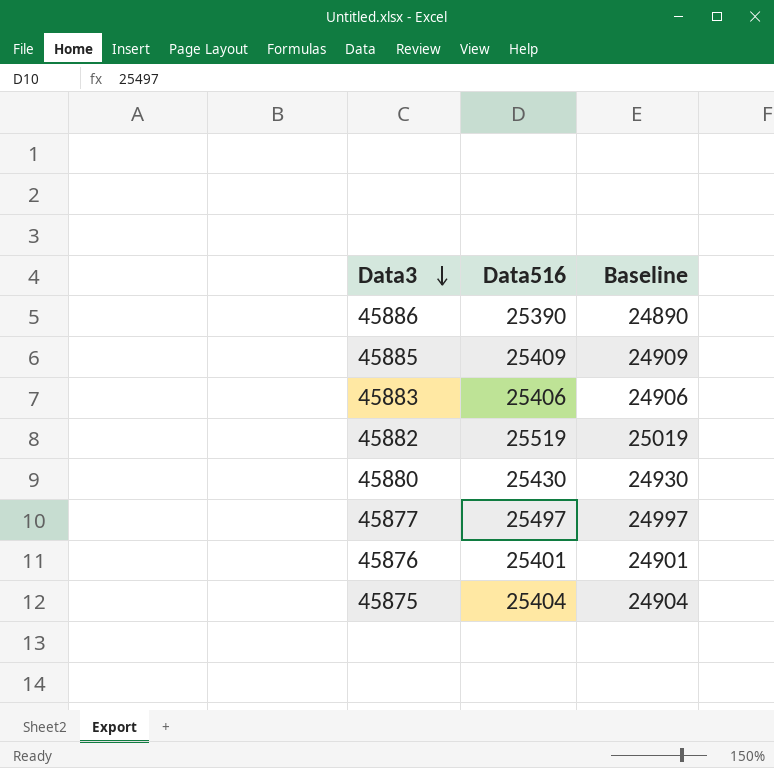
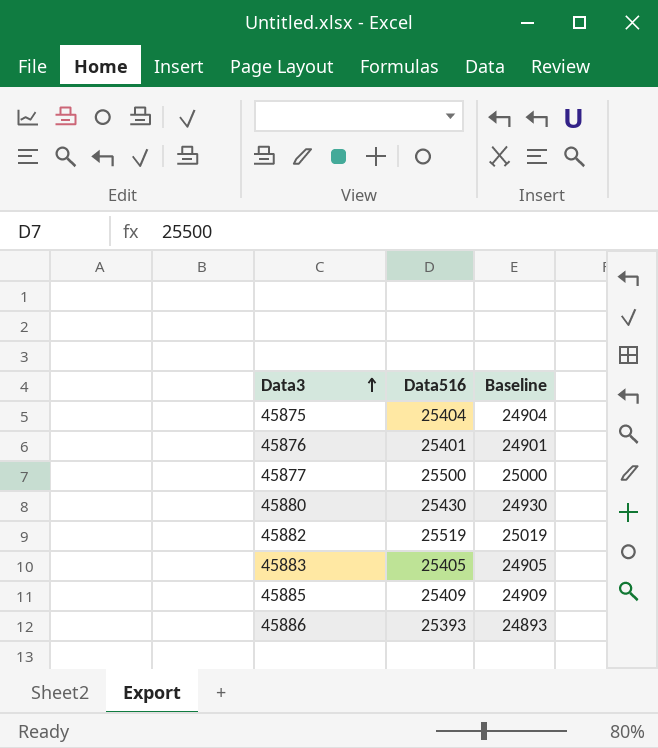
row order: Data3 descending -> Data3 ascending
45877 | Data516: 25497 -> 25500
45877 | Baseline: 24997 -> 25000
45883 | Data516: 25406 -> 25405
45883 | Baseline: 24906 -> 24905
45886 | Data516: 25390 -> 25393
45886 | Baseline: 24890 -> 24893

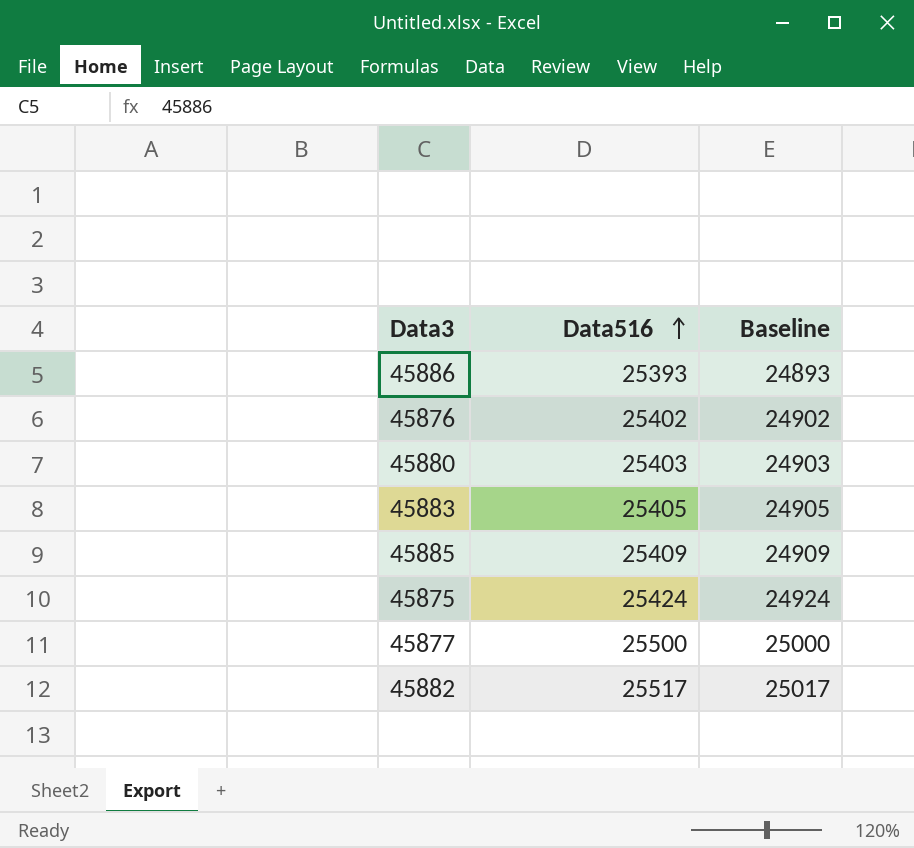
row order: Data3 ascending -> Data516 ascending
45876 | Data516: 25401 -> 25402
45876 | Baseline: 24901 -> 24902
45880 | Data516: 25430 -> 25403
45880 | Baseline: 24930 -> 24903
45875 | Data516: 25404 -> 25424
45875 | Baseline: 24904 -> 24924
45882 | Data516: 25519 -> 25517
45882 | Baseline: 25019 -> 25017

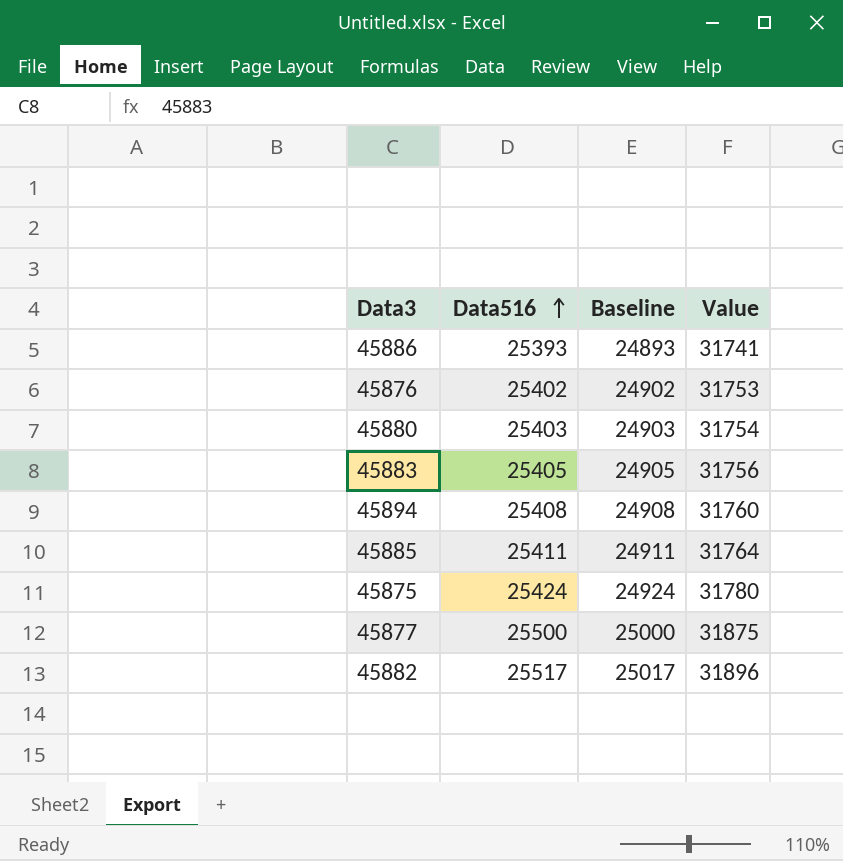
column Value | formula: none -> [Data516] * 1.25
row 45894: none -> 25408 | 24908 | 31760
45885 | Data516: 25409 -> 25411
45885 | Baseline: 24909 -> 24911

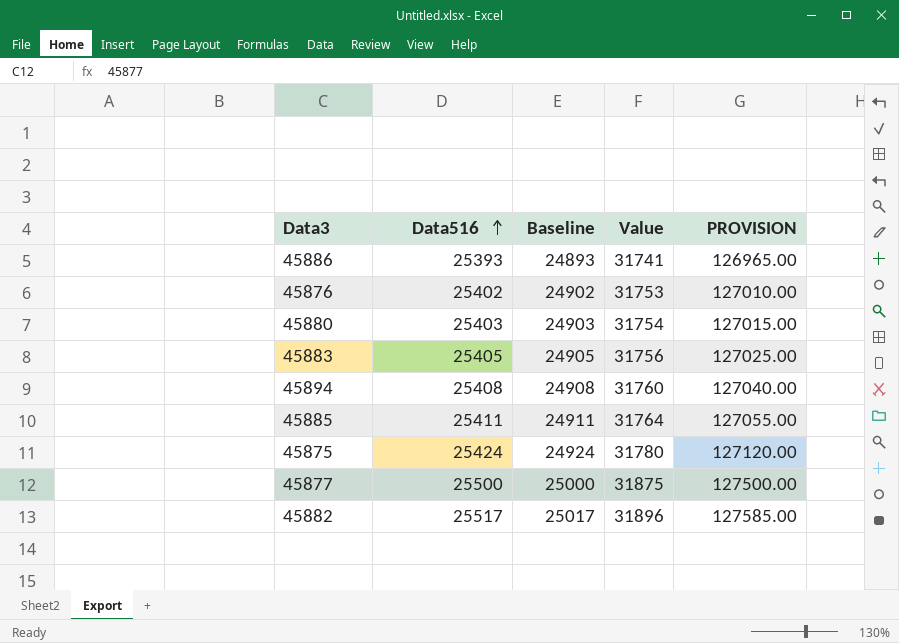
column PROVISION | formula: none -> [Data516] * 5

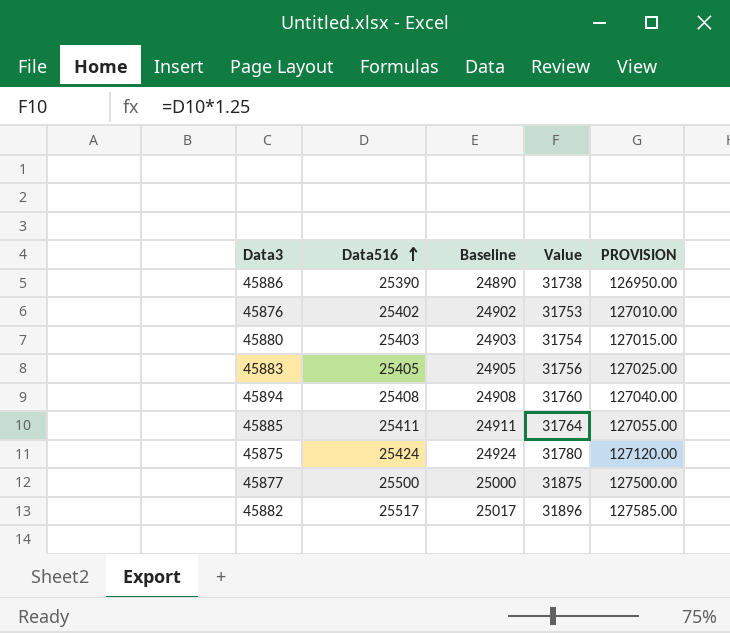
45886 | Data516: 25393 -> 25390
45886 | Baseline: 24893 -> 24890
45886 | Value: 31741 -> 31738
45886 | PROVISION: 126965.00 -> 126950.00

